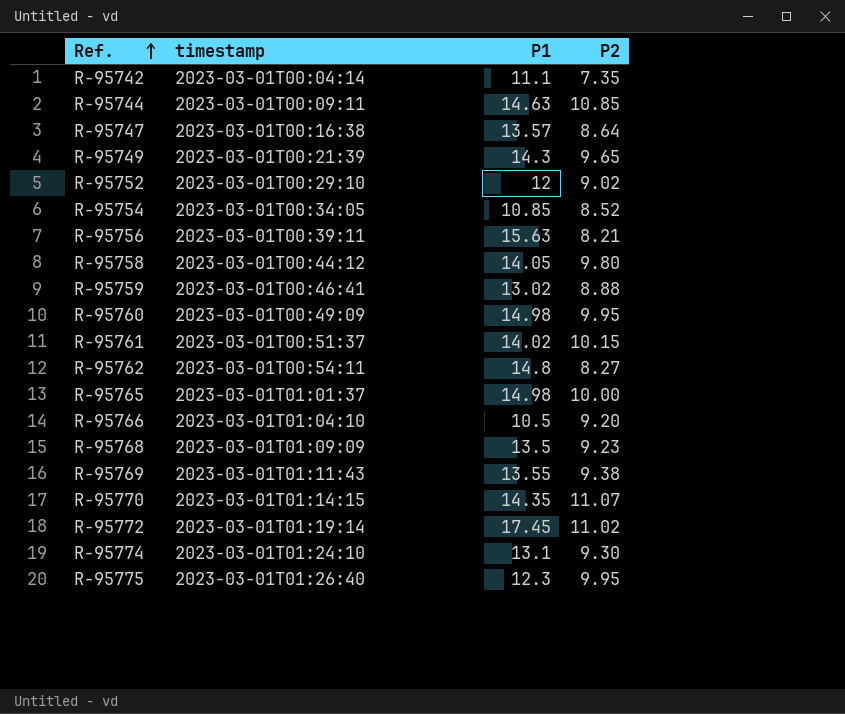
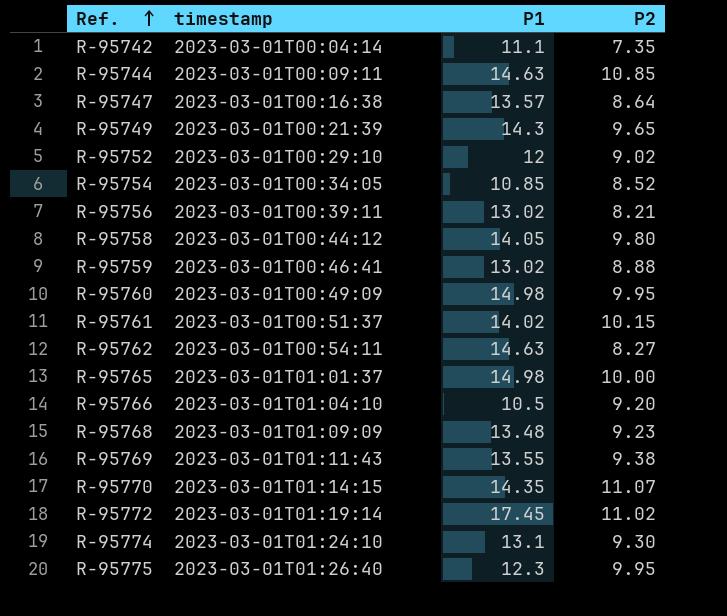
R-95756 | P1: 15.63 -> 13.02
R-95762 | P1: 14.8 -> 14.63
R-95768 | P1: 13.5 -> 13.48

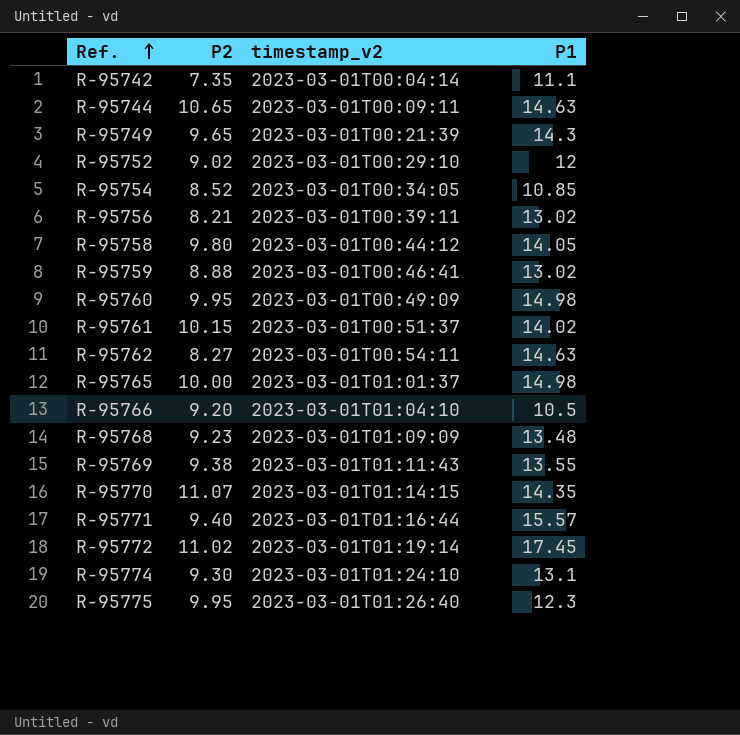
column P2 | position: 4 -> 2
column name: timestamp -> timestamp_v2
row R-95747: 2023-03-01T00:16:38 | 13.57 | 8.64 -> none
R-95744 | P2: 10.85 -> 10.65
row R-95771: none -> 9.40 | 2023-03-01T01:16:44 | 15.57

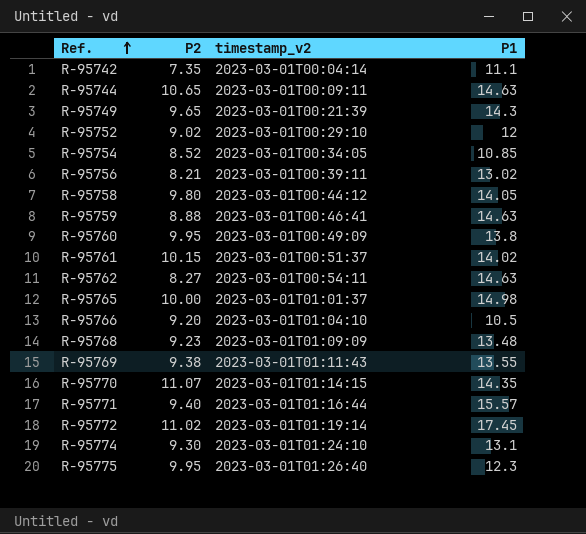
R-95759 | P1: 13.02 -> 14.63
R-95760 | P1: 14.98 -> 13.8

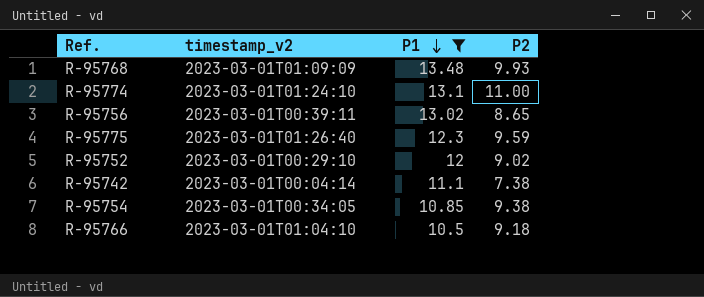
filter: none -> P1 <= 13.48
row order: Ref. ascending -> P1 descending
column P2 | position: 2 -> 4
R-95768 | P2: 9.23 -> 9.93
R-95774 | P2: 9.30 -> 11.00
R-95756 | P2: 8.21 -> 8.65
R-95775 | P2: 9.95 -> 9.59
R-95742 | P2: 7.35 -> 7.38
R-95754 | P2: 8.52 -> 9.38
R-95766 | P2: 9.20 -> 9.18

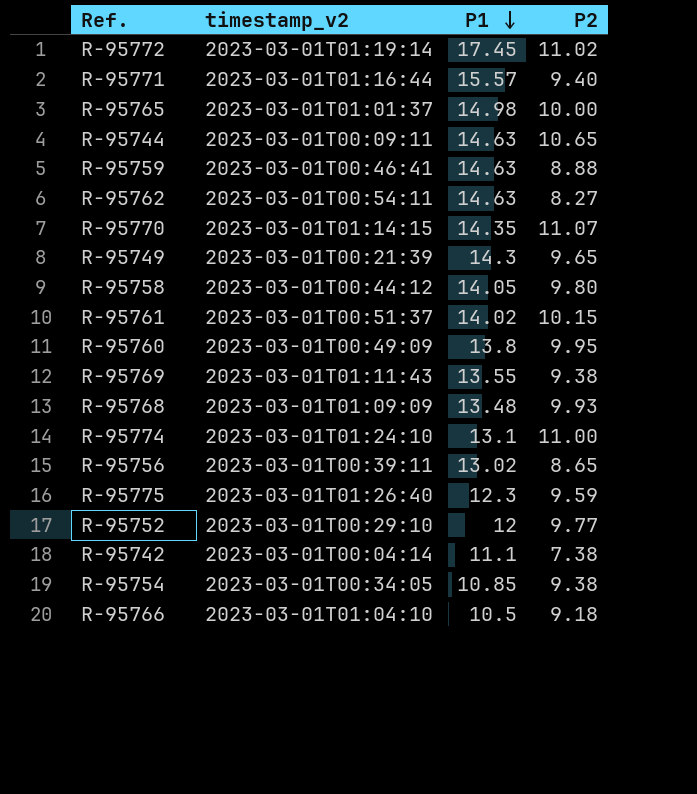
filter: P1 <= 13.48 -> none
R-95752 | P2: 9.02 -> 9.77

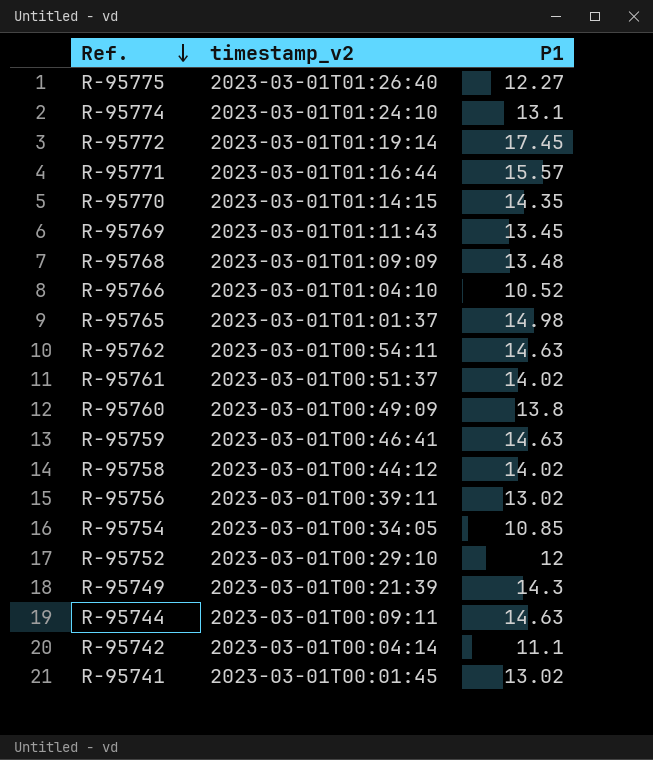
row order: P1 descending -> Ref. descending
column P2 | position: 4 -> none
R-95775 | P1: 12.3 -> 12.27
R-95769 | P1: 13.55 -> 13.45
R-95766 | P1: 10.5 -> 10.52
R-95758 | P1: 14.05 -> 14.02
row R-95741: none -> 2023-03-01T00:01:45 | 13.02

